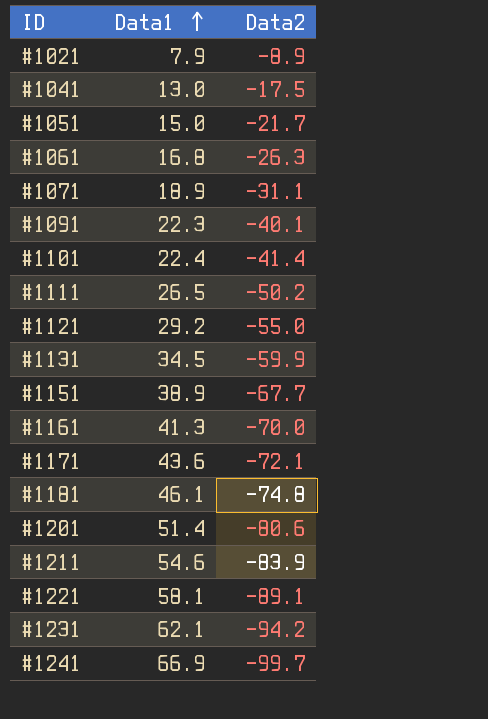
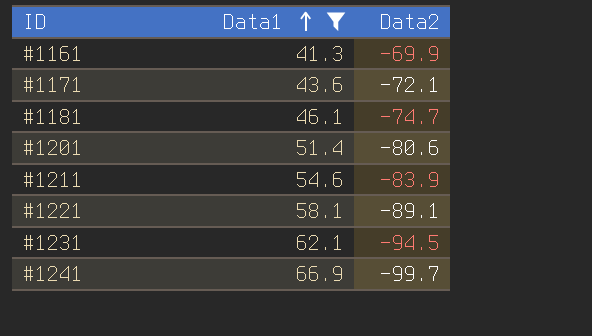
filter: none -> Data1 >= 41.3
#1161 | Data2: -70.0 -> -69.9
#1181 | Data2: -74.8 -> -74.7
#1231 | Data2: -94.2 -> -94.5

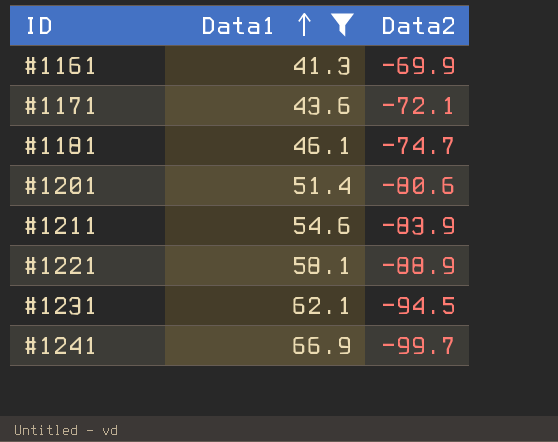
#1221 | Data2: -89.1 -> -88.9

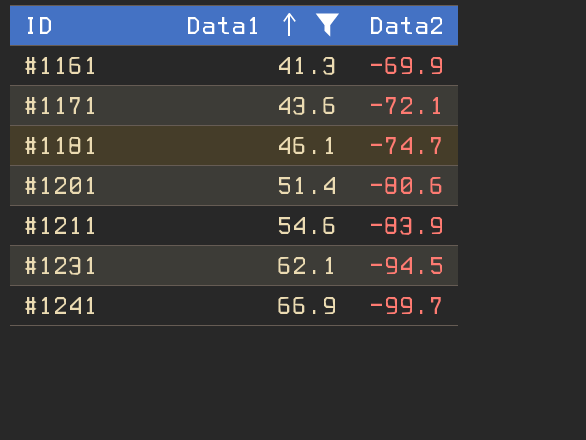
row #1221: 58.1 | -88.9 -> none

